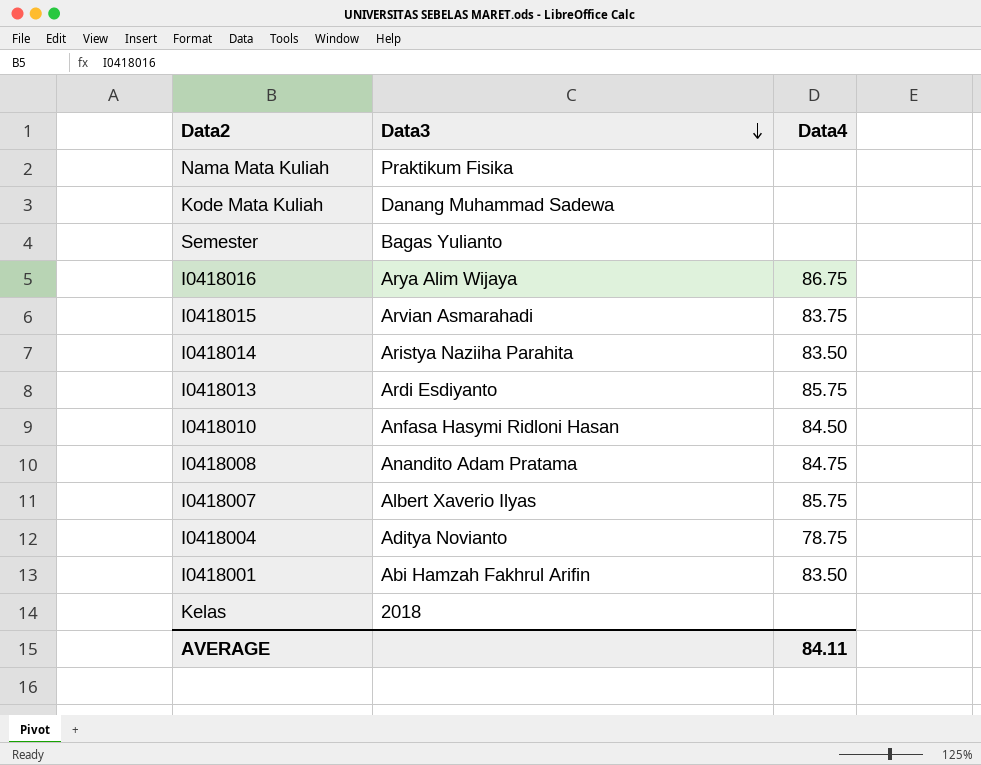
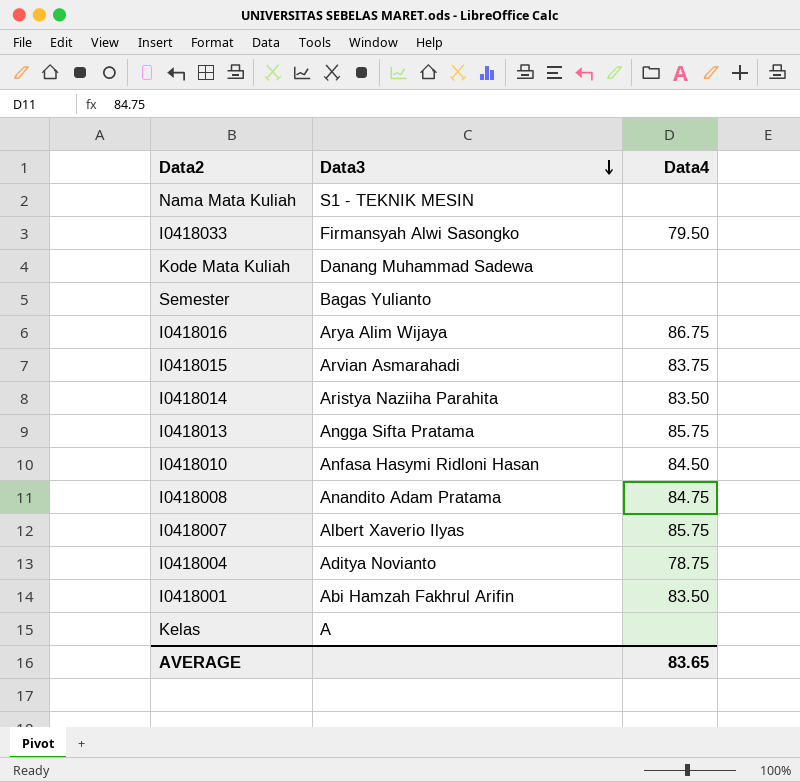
Nama Mata Kuliah | Data3: Praktikum Fisika -> S1 - TEKNIK MESIN
row I0418033: none -> Firmansyah Alwi Sasongko | 79.50
I0418013 | Data3: Ardi Esdiyanto -> Angga Sifta Pratama
Kelas | Data3: 2018 -> A
AVERAGE | Data4: 84.11 -> 83.65

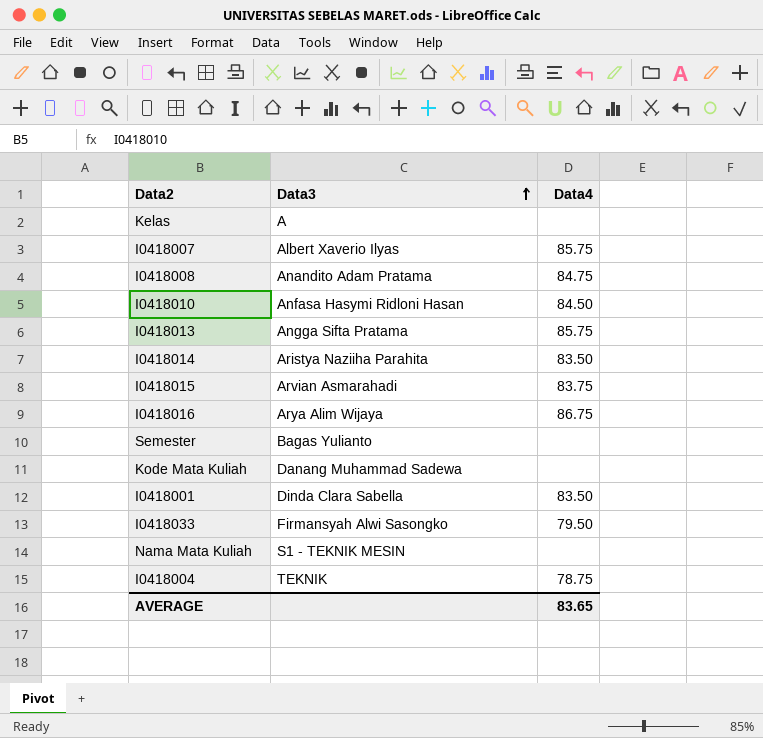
row order: Data3 descending -> Data3 ascending
I0418001 | Data3: Abi Hamzah Fakhrul Arifin -> Dinda Clara Sabella
I0418004 | Data3: Aditya Novianto -> TEKNIK

